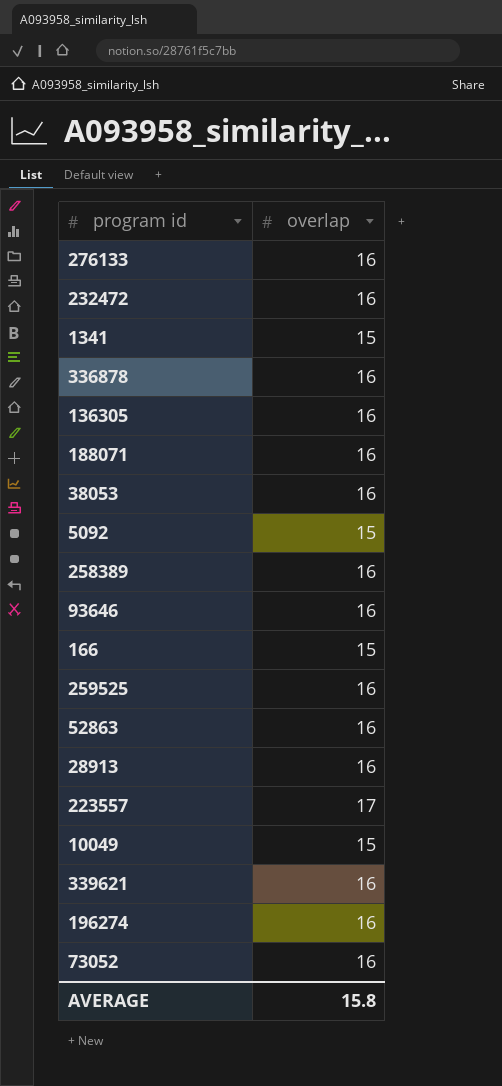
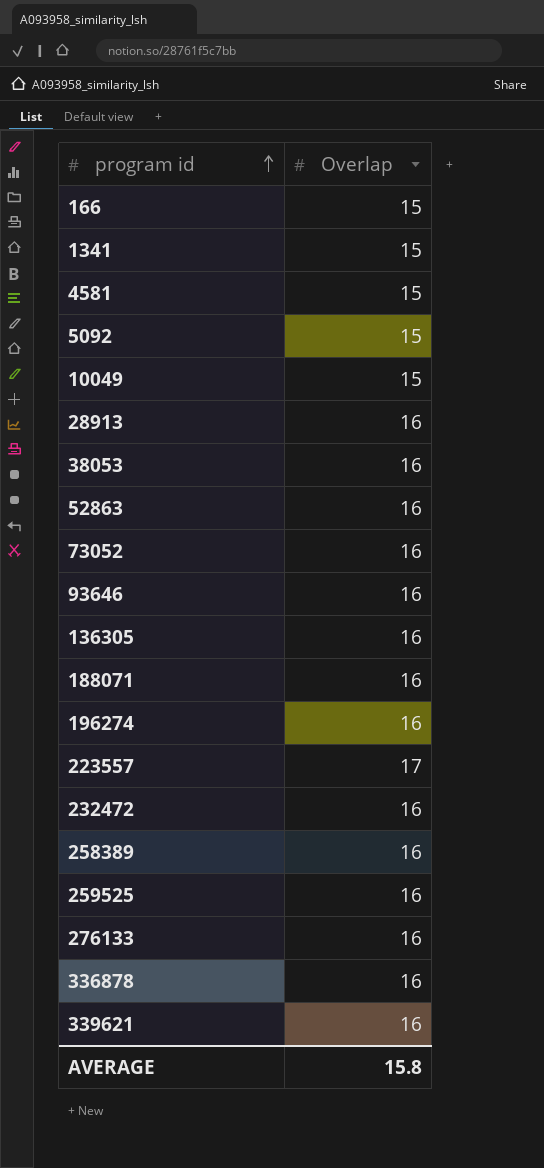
row order: none -> program id ascending
column name: overlap -> Overlap
row 4581: none -> 15

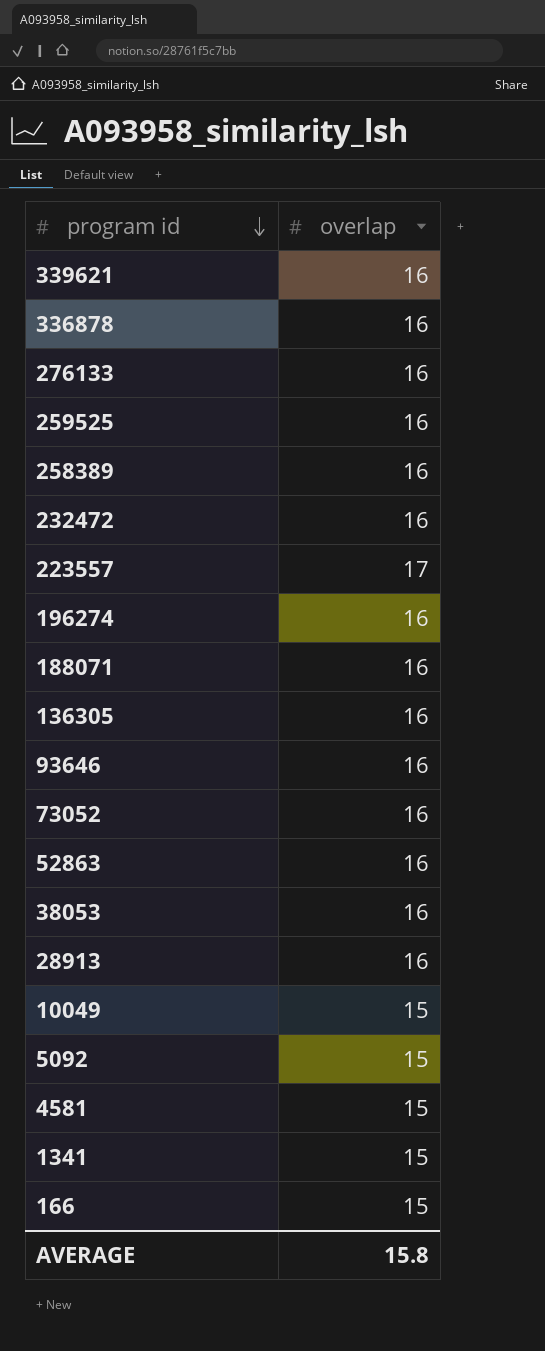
row order: program id ascending -> program id descending
column name: Overlap -> overlap

